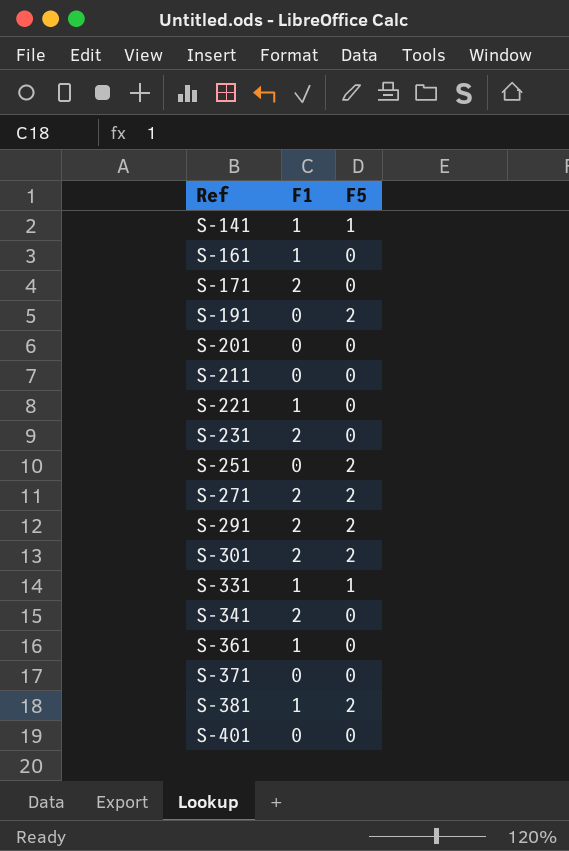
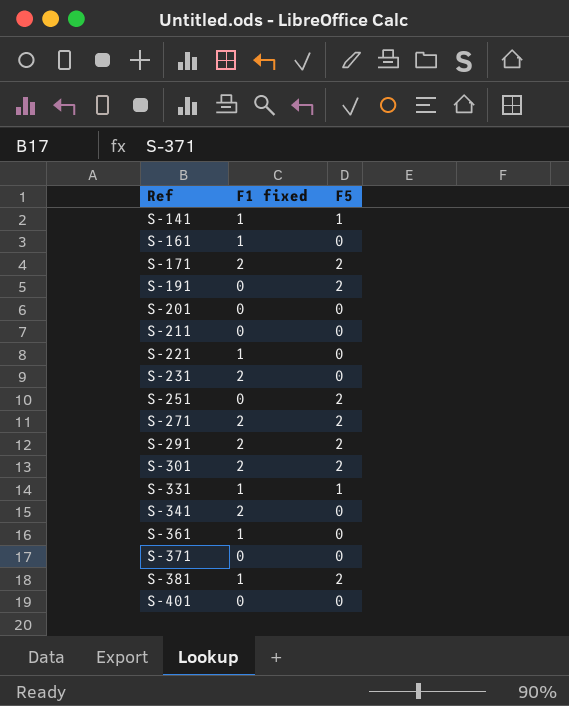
column name: F1 -> F1 fixed
S-171 | F5: 0 -> 2

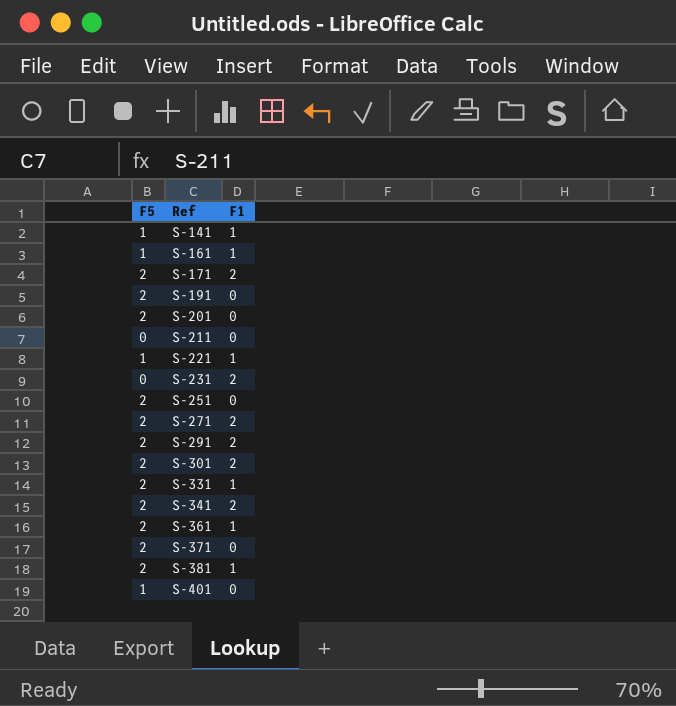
column F5 | position: 3 -> 1
column name: F1 fixed -> F1
S-161 | F5: 0 -> 1
S-201 | F5: 0 -> 2
S-221 | F5: 0 -> 1
S-331 | F5: 1 -> 2
S-341 | F5: 0 -> 2
S-361 | F5: 0 -> 2
S-371 | F5: 0 -> 2
S-401 | F5: 0 -> 1

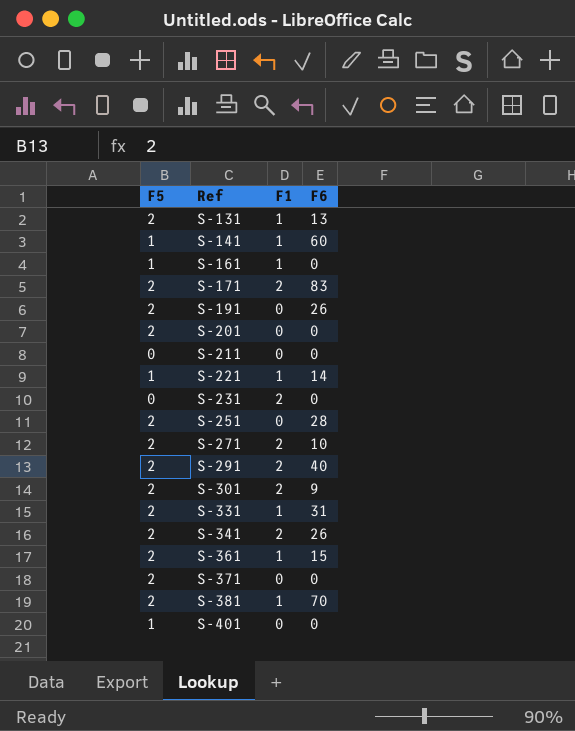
column F6 | position: none -> 4
row S-131: none -> 2 | 1 | 13

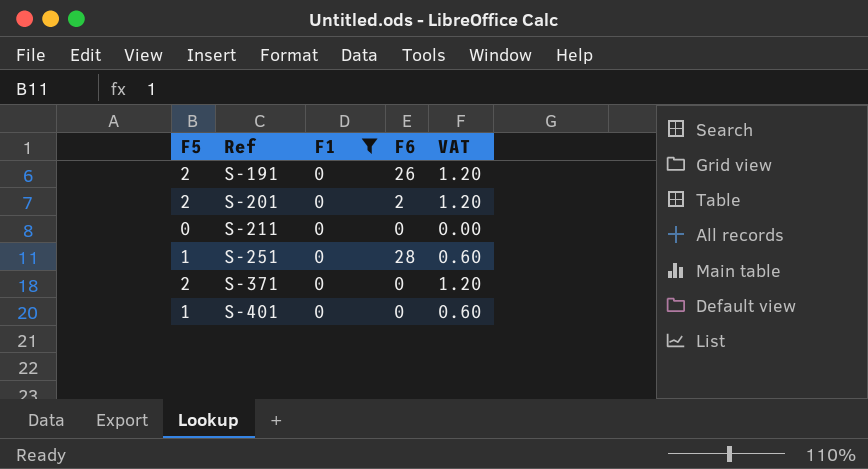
filter: none -> F1 = 0
column VAT | formula: none -> [F5] * 0.6
S-201 | F6: 0 -> 2
S-251 | F5: 2 -> 1

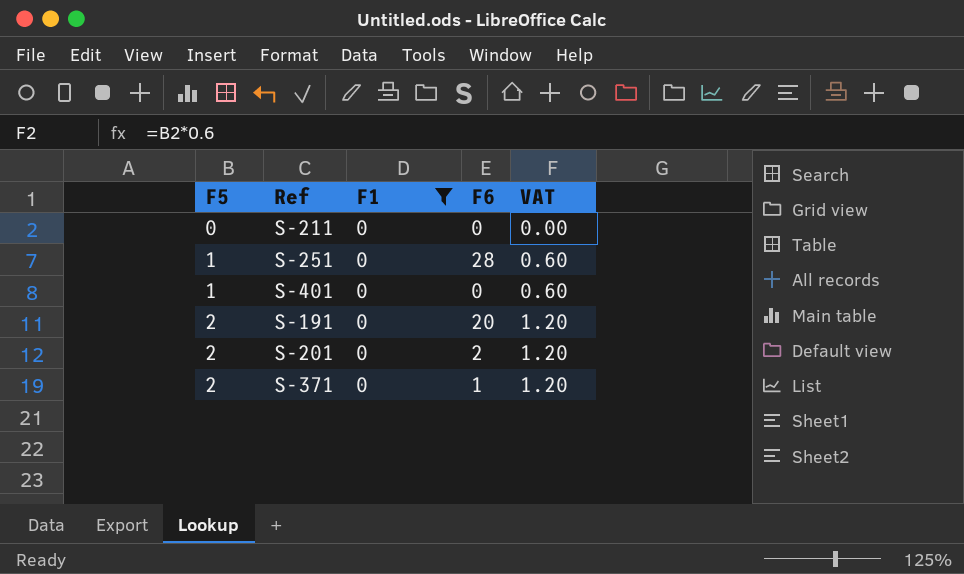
row order: Ref ascending -> F5 ascending
S-191 | F6: 26 -> 20
S-371 | F6: 0 -> 1

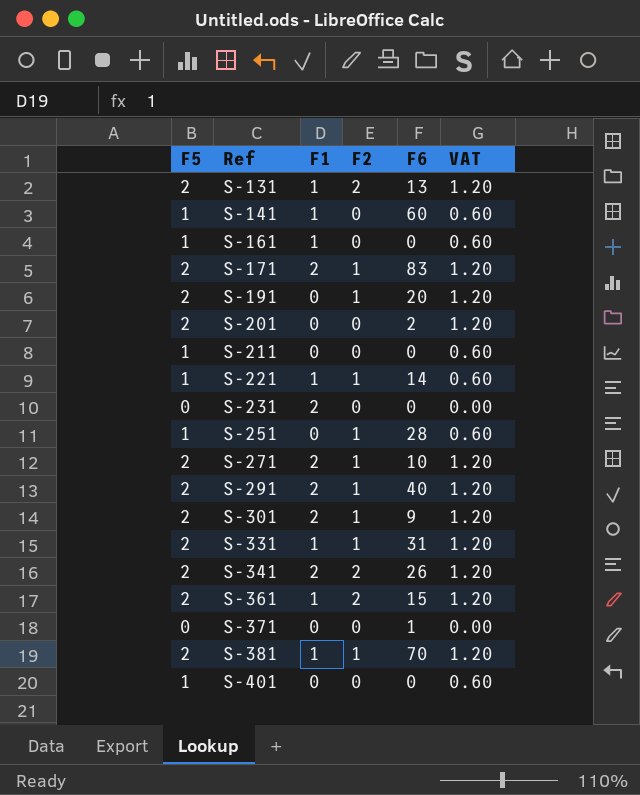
filter: F1 = 0 -> none
row order: F5 ascending -> Ref ascending
column F2 | position: none -> 4
S-211 | F5: 0 -> 1
S-211 | VAT: 0.00 -> 0.60
S-371 | F5: 2 -> 0
S-371 | VAT: 1.20 -> 0.00

